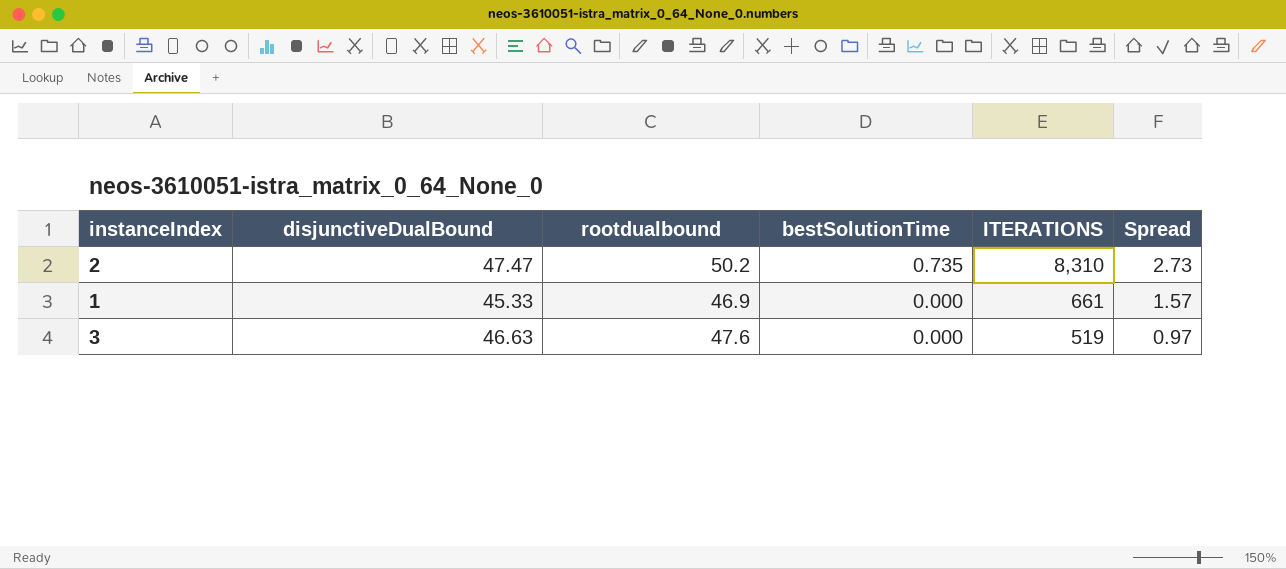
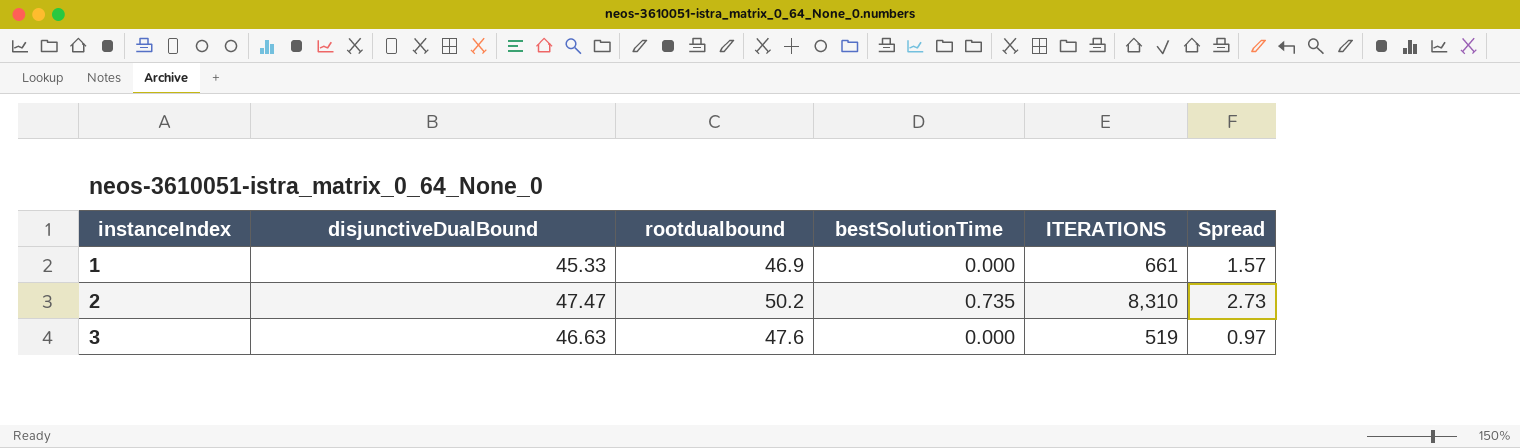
row order: bestSolutionTime descending -> instanceIndex ascending

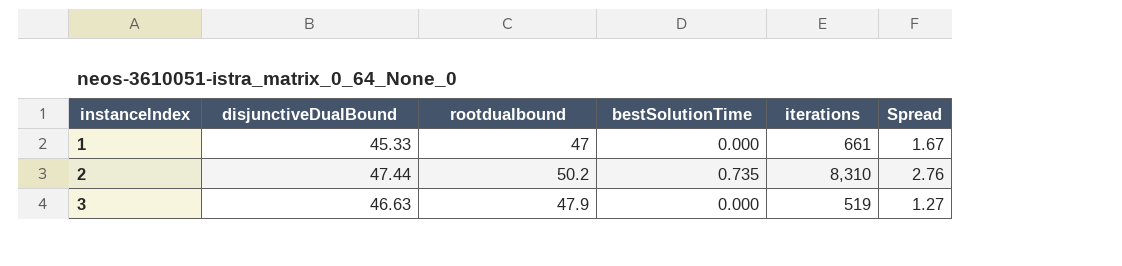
column name: ITERATIONS -> iterations
1 | rootdualbound: 46.9 -> 47
1 | Spread: 1.57 -> 1.67
2 | disjunctiveDualBound: 47.47 -> 47.44
2 | Spread: 2.73 -> 2.76
3 | rootdualbound: 47.6 -> 47.9
3 | Spread: 0.97 -> 1.27

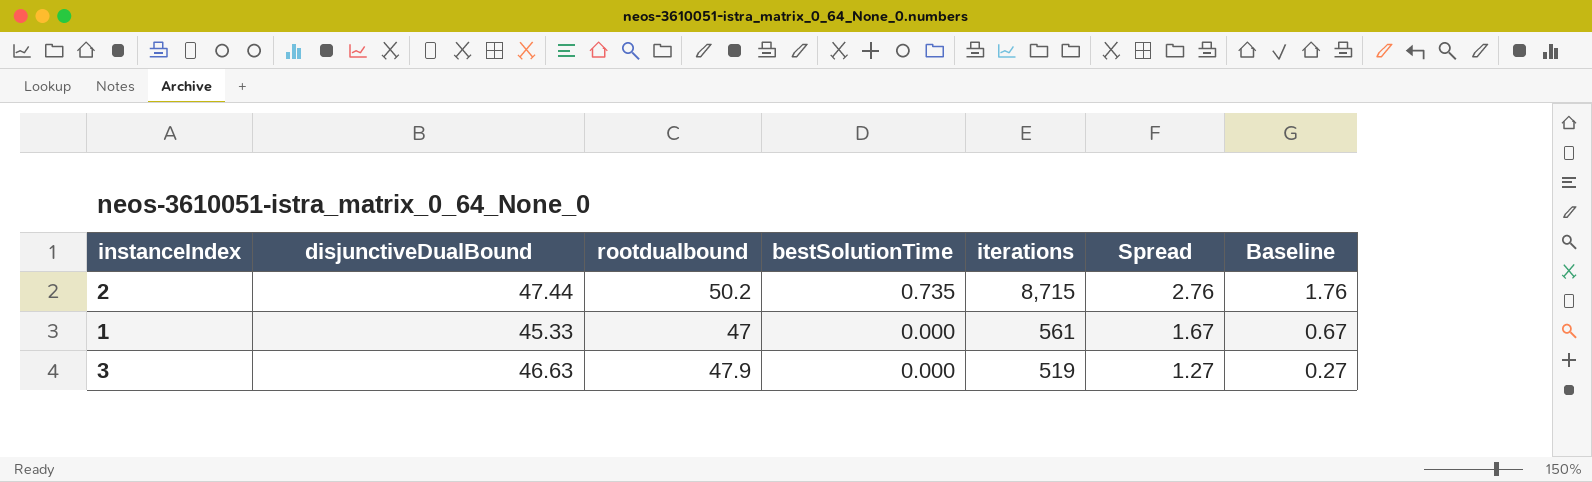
row order: instanceIndex ascending -> bestSolutionTime descending
column Baseline | formula: none -> [Spread] - 1
2 | iterations: 8,310 -> 8,715
1 | iterations: 661 -> 561

